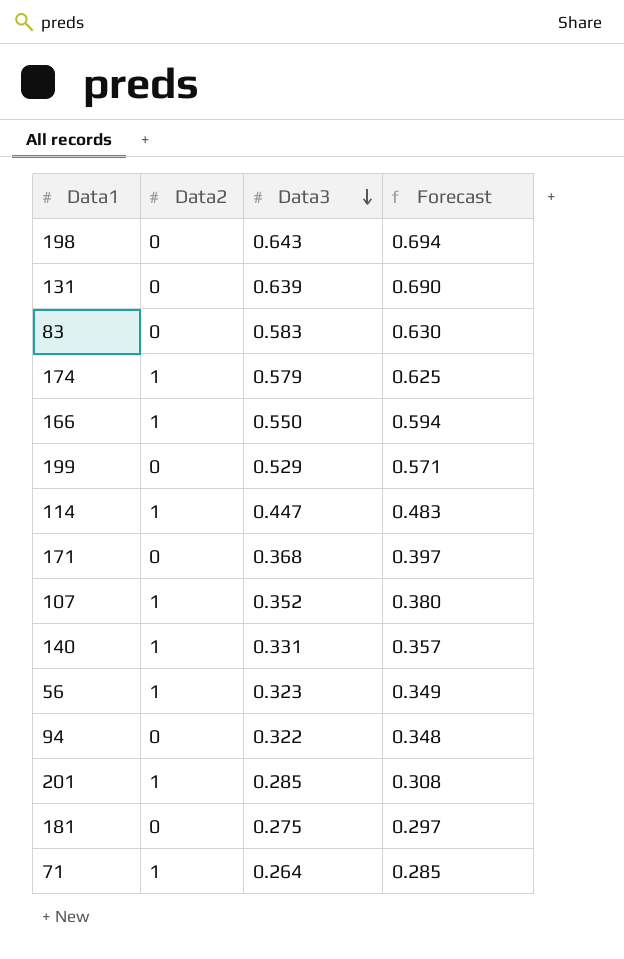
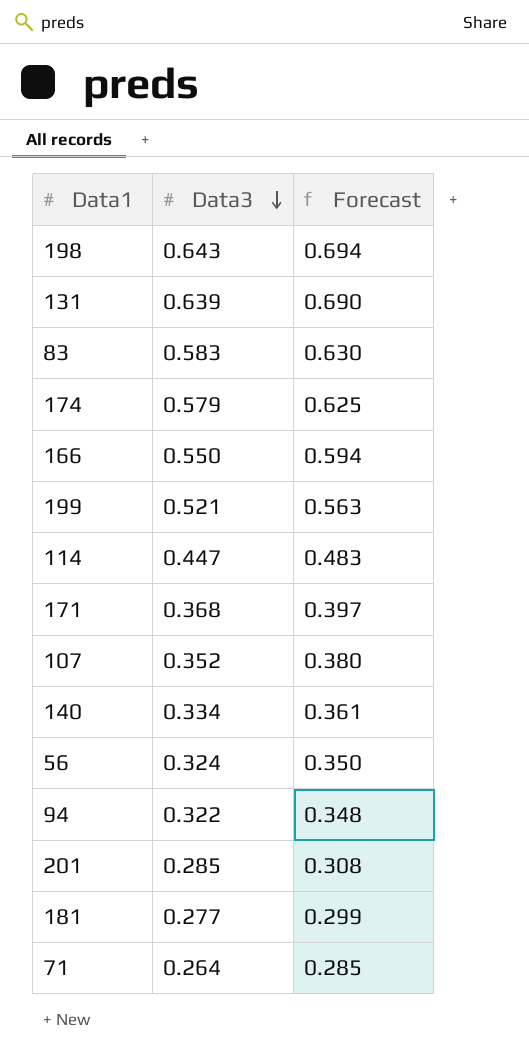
column Data2 | position: 2 -> none
199 | Data3: 0.529 -> 0.521
199 | Forecast: 0.571 -> 0.563
140 | Data3: 0.331 -> 0.334
140 | Forecast: 0.357 -> 0.361
56 | Data3: 0.323 -> 0.324
56 | Forecast: 0.349 -> 0.350
181 | Data3: 0.275 -> 0.277
181 | Forecast: 0.297 -> 0.299

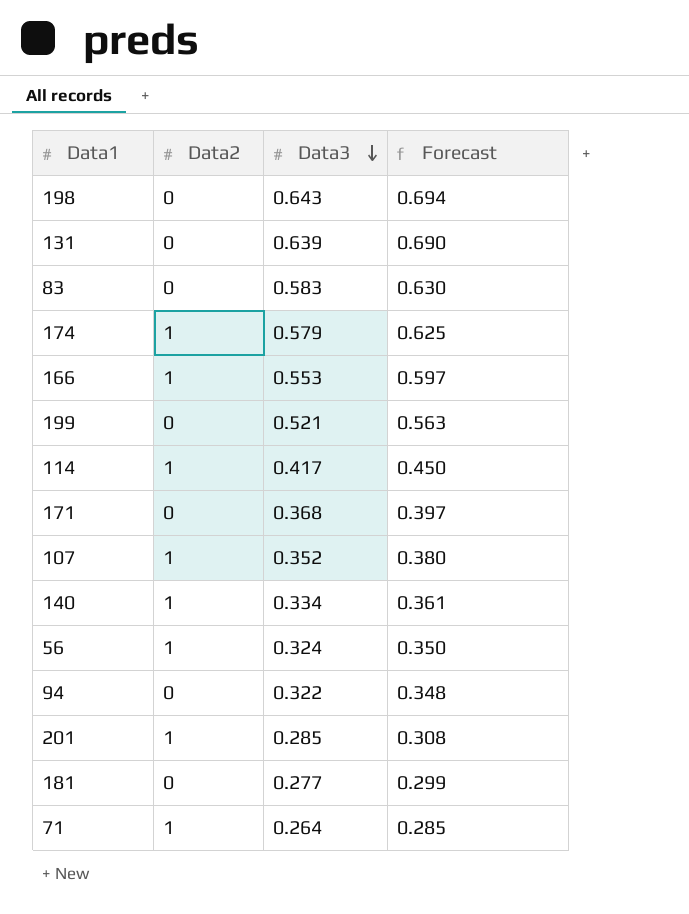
column Data2 | position: none -> 2
166 | Data3: 0.550 -> 0.553
166 | Forecast: 0.594 -> 0.597
114 | Data3: 0.447 -> 0.417
114 | Forecast: 0.483 -> 0.450

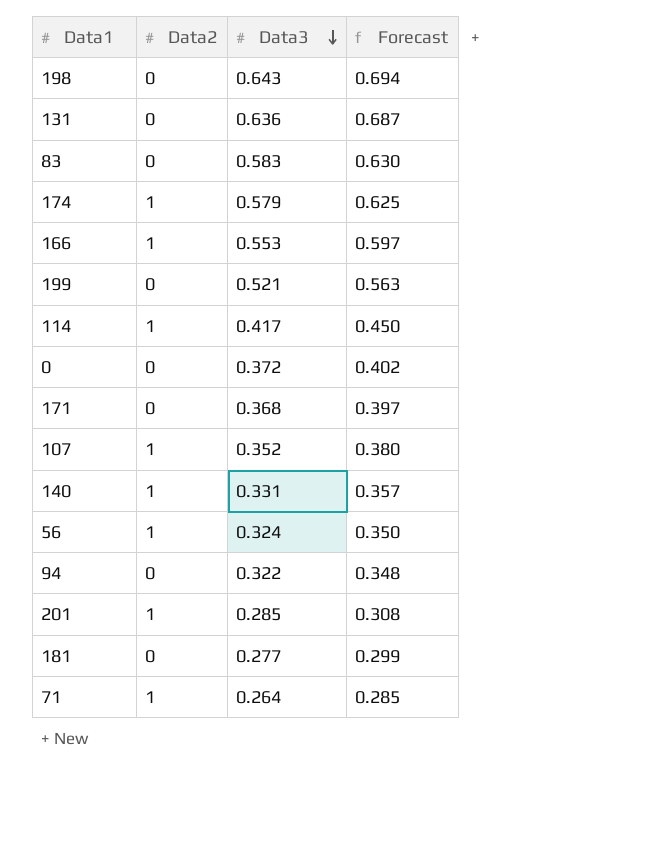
131 | Data3: 0.639 -> 0.636
131 | Forecast: 0.690 -> 0.687
row 0: none -> 0 | 0.372 | 0.402
140 | Data3: 0.334 -> 0.331
140 | Forecast: 0.361 -> 0.357

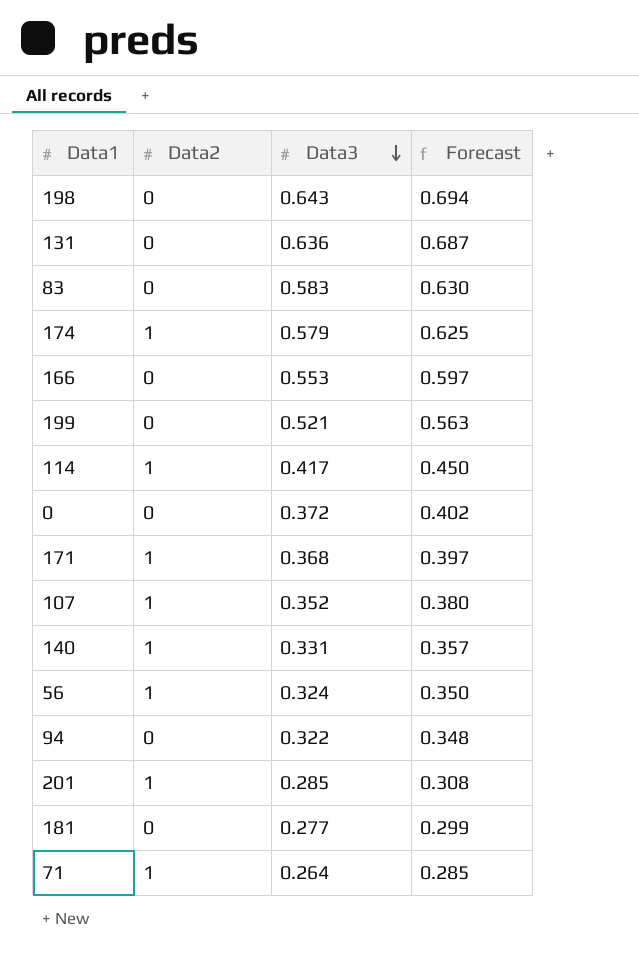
166 | Data2: 1 -> 0
171 | Data2: 0 -> 1

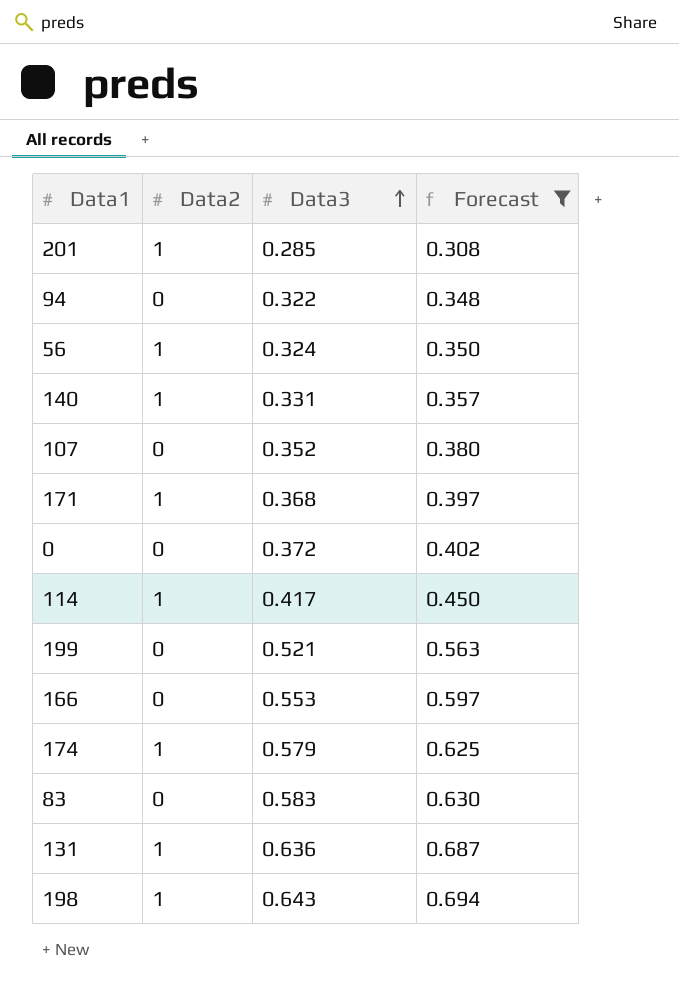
filter: none -> Forecast >= 0.308
row order: Data3 descending -> Data3 ascending
107 | Data2: 1 -> 0
131 | Data2: 0 -> 1
198 | Data2: 0 -> 1

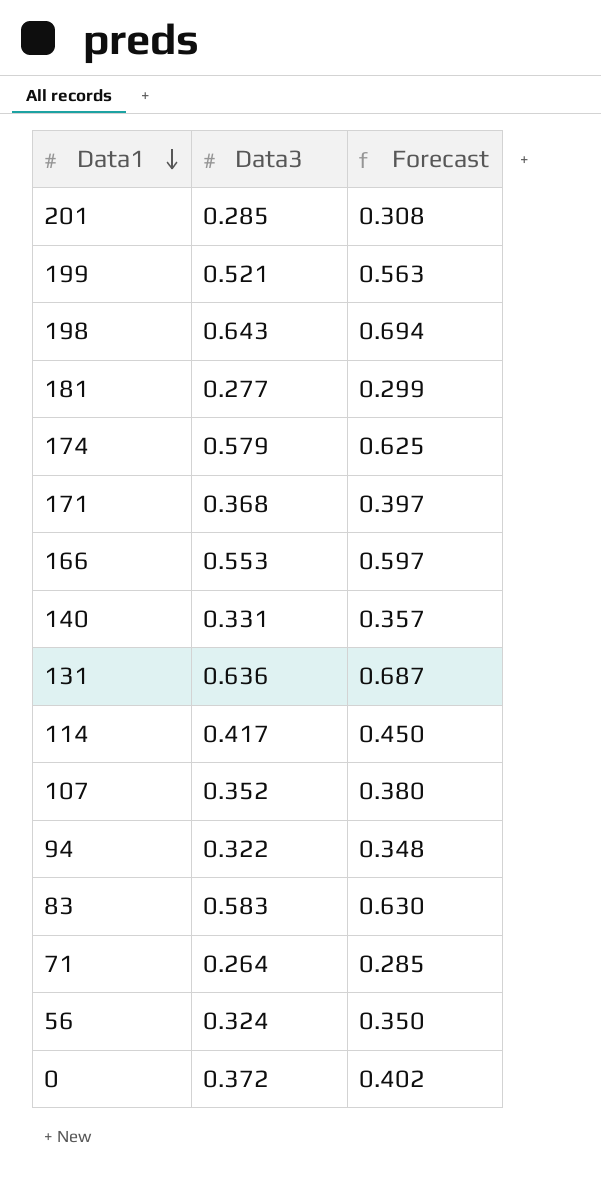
filter: Forecast >= 0.308 -> none
row order: Data3 ascending -> Data1 descending
column Data2 | position: 2 -> none

